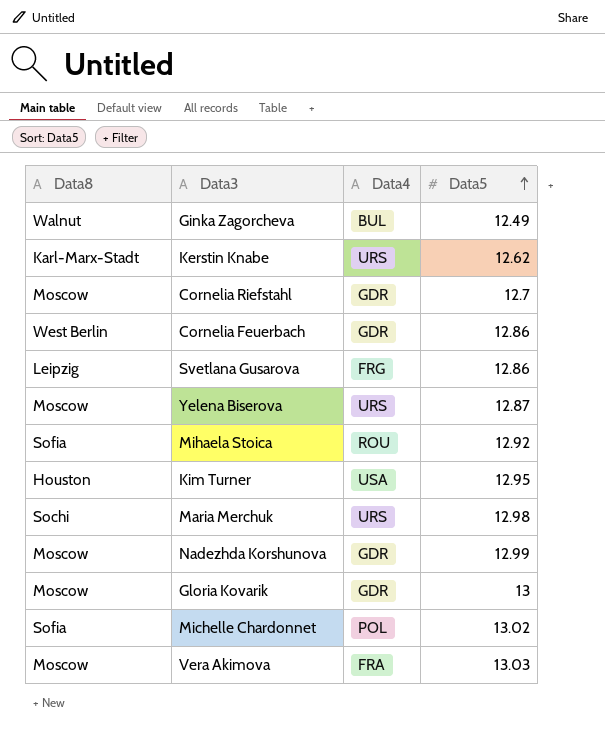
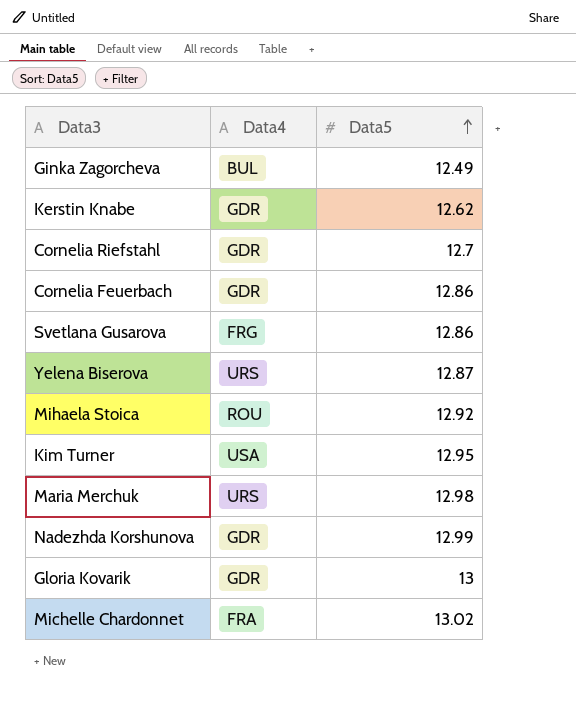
column Data8 | position: 1 -> none
row Vera Akimova: Moscow | FRA | 13.03 -> none
Kerstin Knabe | Data4: URS -> GDR
Michelle Chardonnet | Data4: POL -> FRA

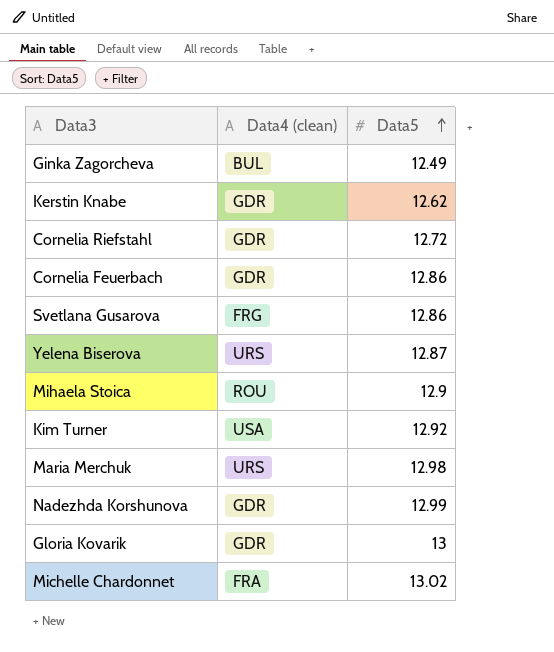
column name: Data4 -> Data4 (clean)
Cornelia Riefstahl | Data5: 12.7 -> 12.72
Mihaela Stoica | Data5: 12.92 -> 12.9
Kim Turner | Data5: 12.95 -> 12.92

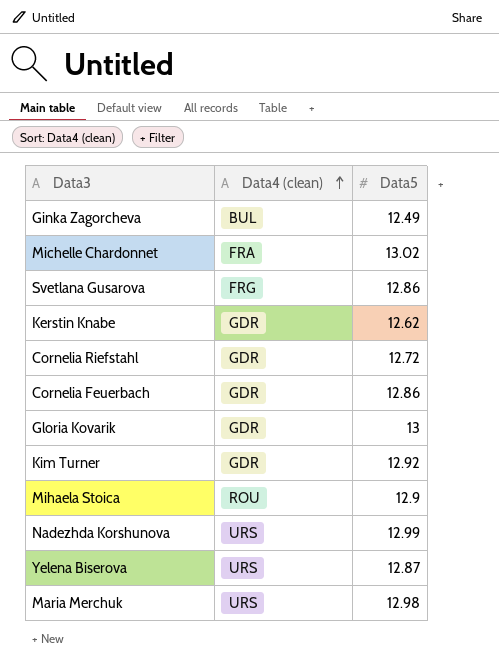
row order: Data5 ascending -> Data4 (clean) ascending
Kim Turner | Data4 (clean): USA -> GDR
Nadezhda Korshunova | Data4 (clean): GDR -> URS

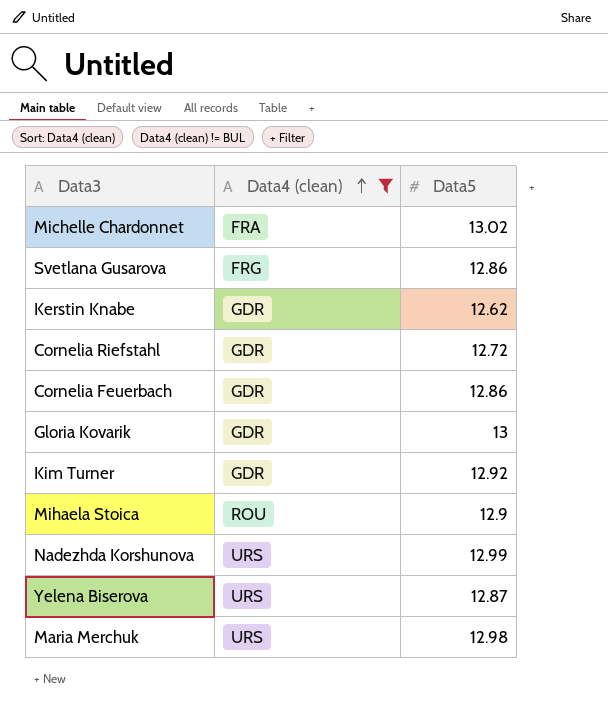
filter: none -> Data4 (clean) != BUL

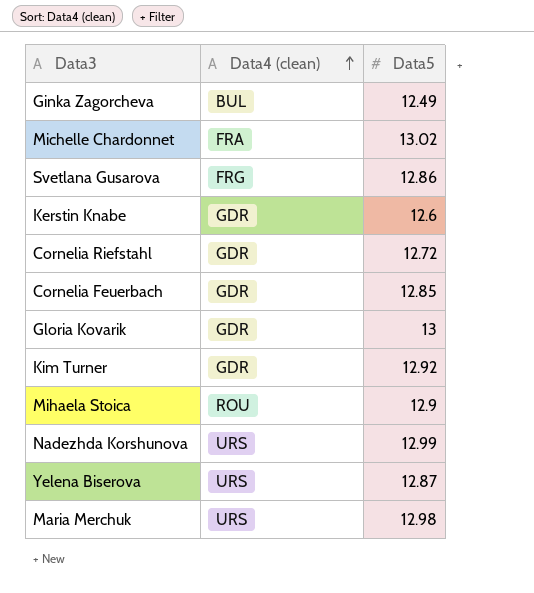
filter: Data4 (clean) != BUL -> none
Kerstin Knabe | Data5: 12.62 -> 12.6
Cornelia Feuerbach | Data5: 12.86 -> 12.85

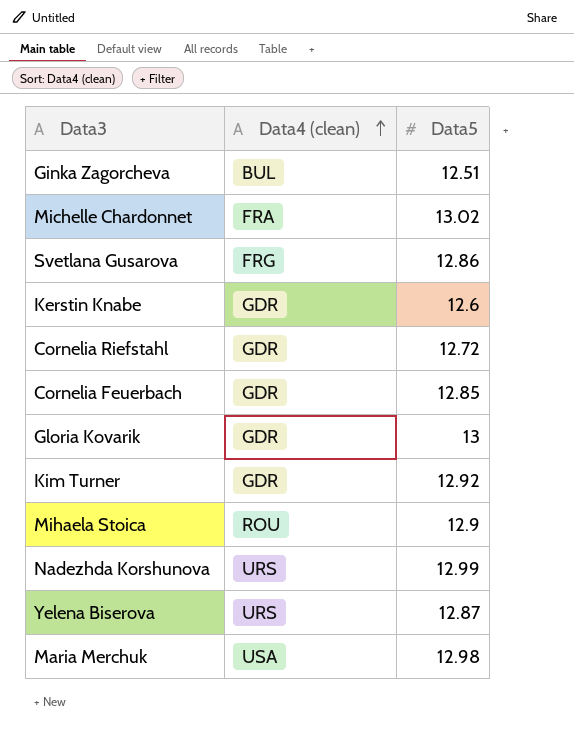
Ginka Zagorcheva | Data5: 12.49 -> 12.51
Maria Merchuk | Data4 (clean): URS -> USA

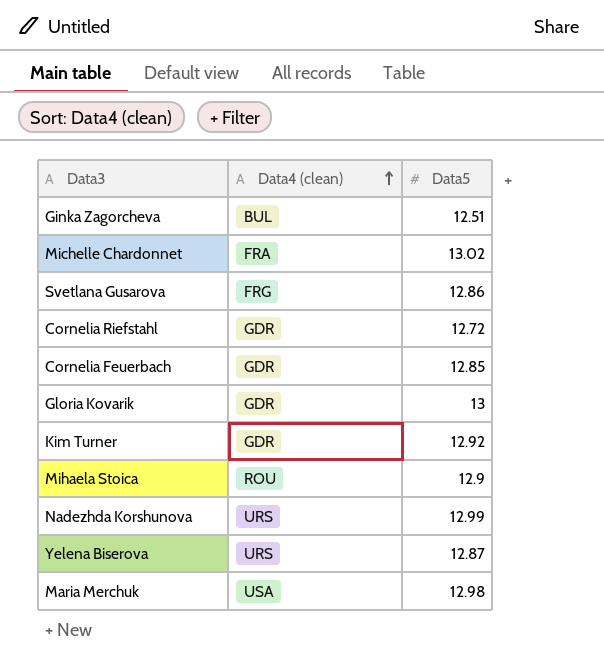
row Kerstin Knabe: GDR | 12.6 -> none

